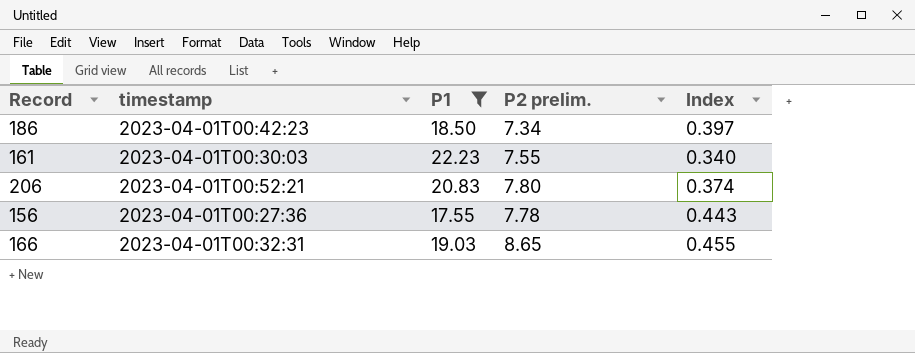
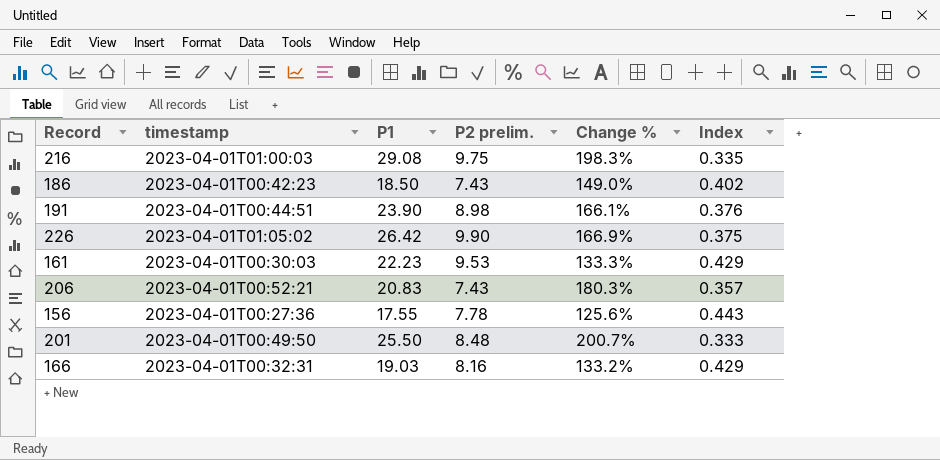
filter: P1 <= 22.23 -> none
column Change % | formula: none -> ([P1] - [P2 prelim.]) / [P2 prelim.]
186 | P2 prelim.: 7.34 -> 7.43
186 | Index: 0.397 -> 0.402
161 | P2 prelim.: 7.55 -> 9.53
161 | Index: 0.340 -> 0.429
206 | P2 prelim.: 7.80 -> 7.43
206 | Index: 0.374 -> 0.357
166 | P2 prelim.: 8.65 -> 8.16
166 | Index: 0.455 -> 0.429

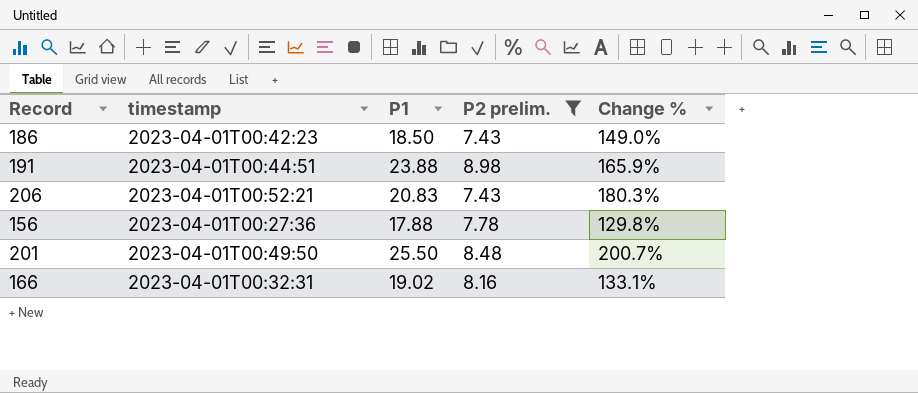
filter: none -> P2 prelim. <= 8.98
column Index | formula: [P2 prelim.] / [P1] -> none
191 | P1: 23.90 -> 23.88
191 | Change %: 166.1% -> 165.9%
156 | P1: 17.55 -> 17.88
156 | Change %: 125.6% -> 129.8%
166 | P1: 19.03 -> 19.02
166 | Change %: 133.2% -> 133.1%

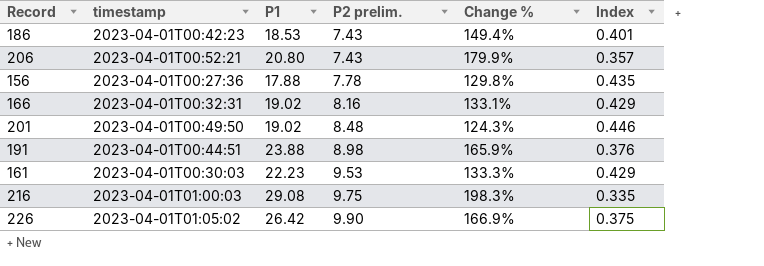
filter: P2 prelim. <= 8.98 -> none
row order: none -> P2 prelim. ascending
column Index | formula: none -> [P2 prelim.] / [P1]
186 | P1: 18.50 -> 18.53
186 | Change %: 149.0% -> 149.4%
206 | P1: 20.83 -> 20.80
206 | Change %: 180.3% -> 179.9%
201 | P1: 25.50 -> 19.02
201 | Change %: 200.7% -> 124.3%

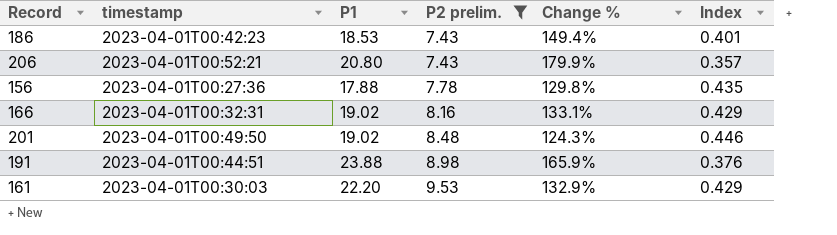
filter: none -> P2 prelim. <= 9.53
161 | P1: 22.23 -> 22.20
161 | Change %: 133.3% -> 132.9%

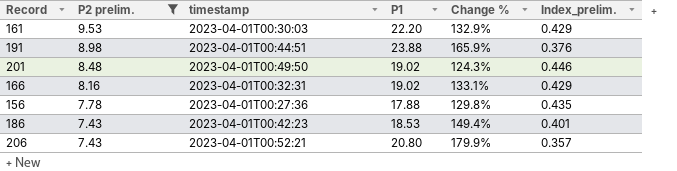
row order: P2 prelim. ascending -> P2 prelim. descending
column P2 prelim. | position: 4 -> 2
column name: Index -> Index_prelim.

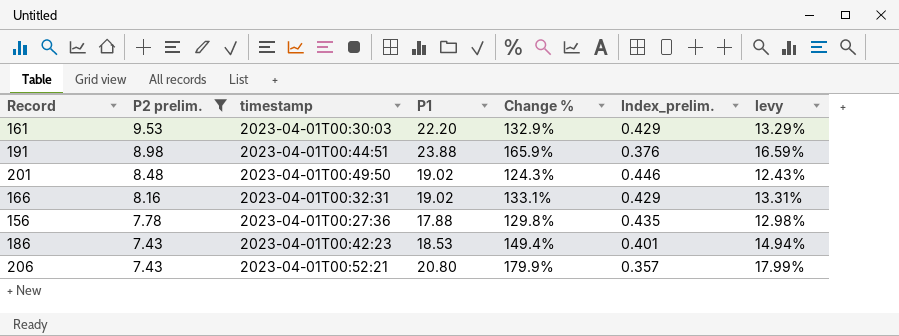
column levy | formula: none -> [Change %] * 0.1

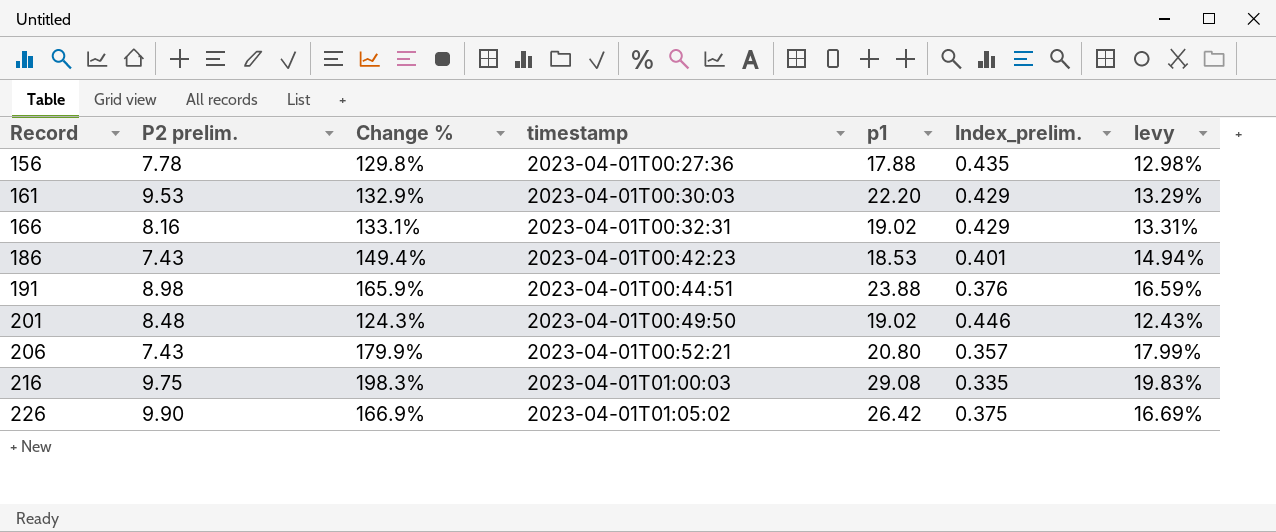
filter: P2 prelim. <= 9.53 -> none
row order: P2 prelim. descending -> Record ascending
column Change % | position: 5 -> 3
column name: P1 -> p1

